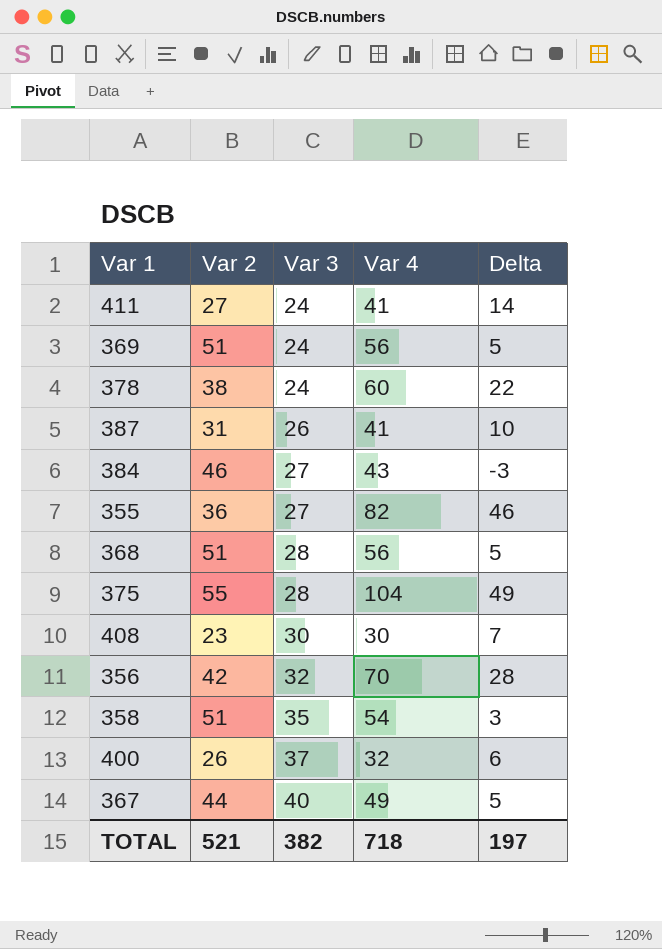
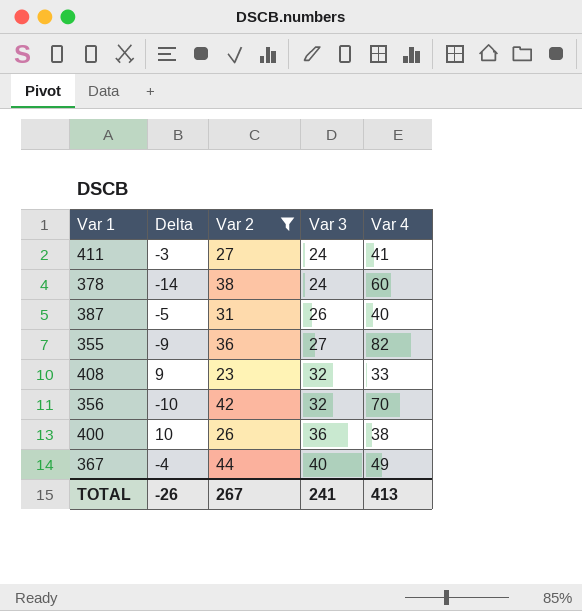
filter: none -> Var 2 <= 44
column Delta | formula: [Var 4] - [Var 2] -> [Var 3] - [Var 2]
column Delta | position: 5 -> 2
387 | Var 4: 41 -> 40
408 | Var 3: 30 -> 32
408 | Var 4: 30 -> 33
400 | Var 3: 37 -> 36
400 | Var 4: 32 -> 38
TOTAL | Delta: 197 -> -26
TOTAL | Var 2: 521 -> 267
TOTAL | Var 3: 382 -> 241
TOTAL | Var 4: 718 -> 413

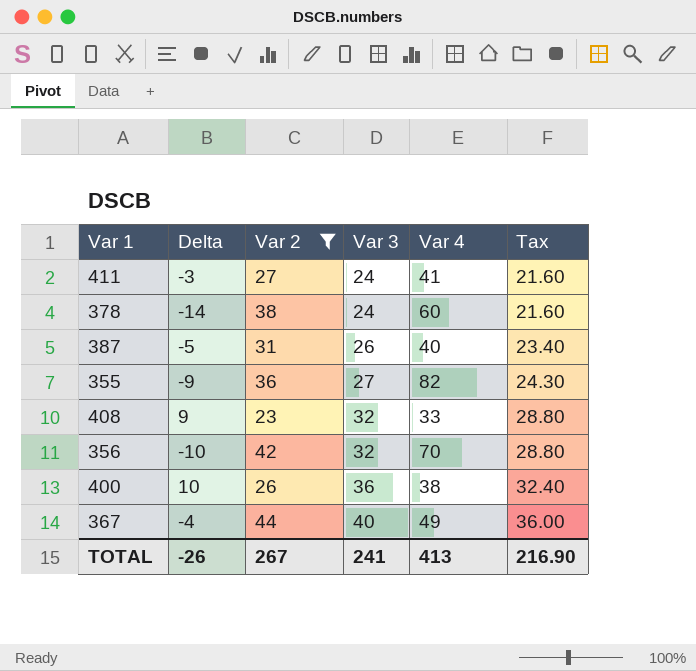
column Tax | formula: none -> [Var 3] * 0.9

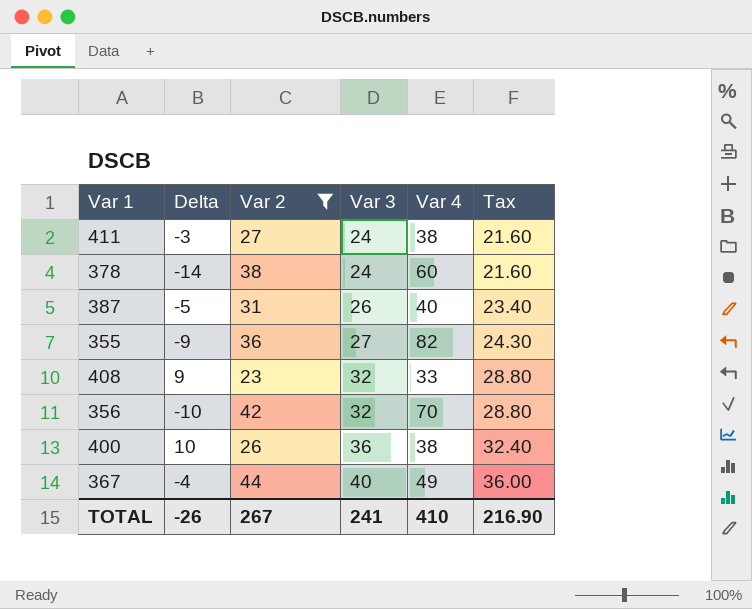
411 | Var 4: 41 -> 38
TOTAL | Var 4: 413 -> 410

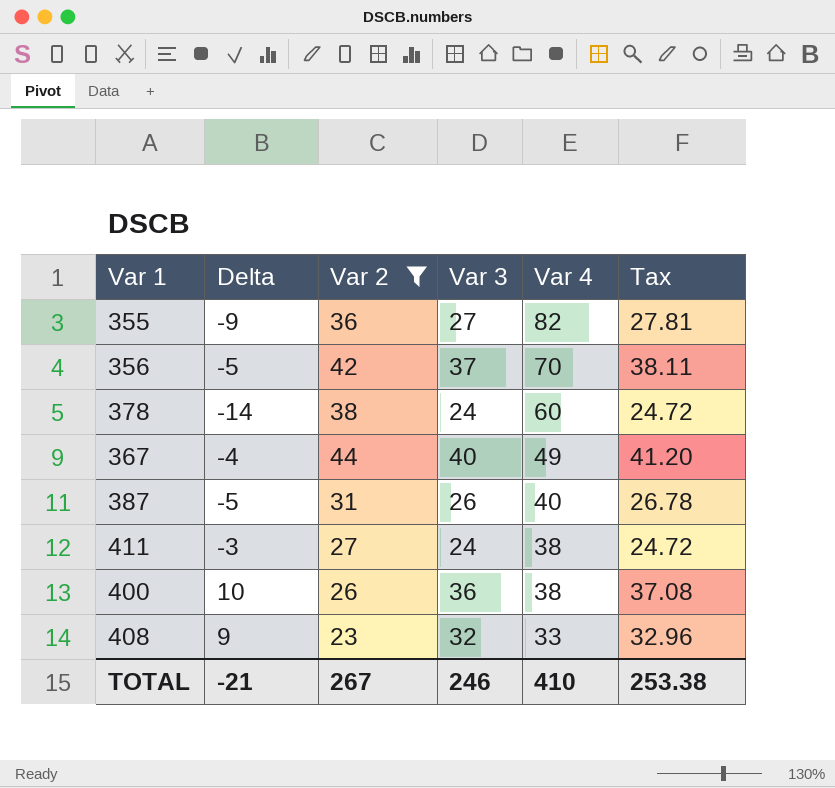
row order: Var 3 ascending -> Var 4 descending
column Tax | formula: [Var 3] * 0.9 -> [Var 3] * 1.03
356 | Delta: -10 -> -5
356 | Var 3: 32 -> 37
TOTAL | Delta: -26 -> -21
TOTAL | Var 3: 241 -> 246
TOTAL | Tax: 216.90 -> 253.38

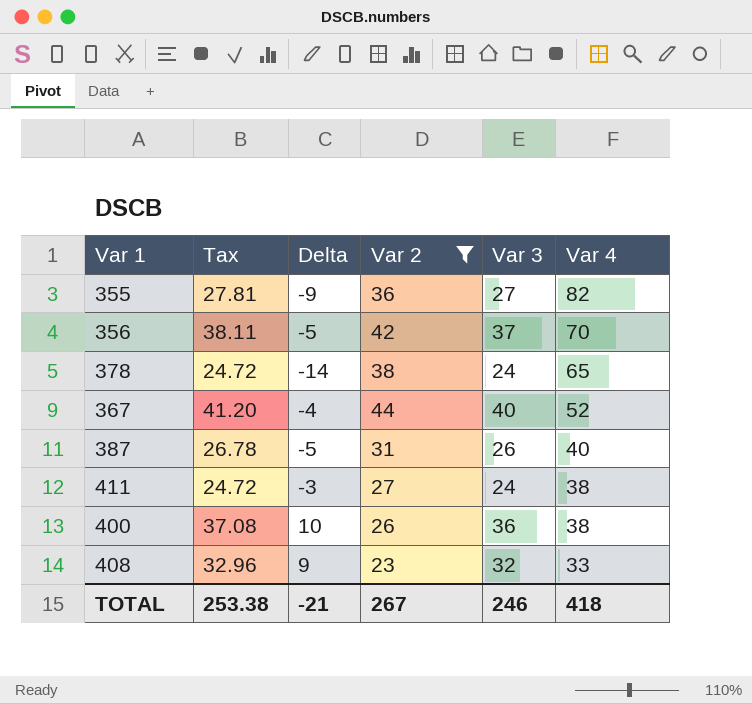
column Tax | position: 6 -> 2
378 | Var 4: 60 -> 65
367 | Var 4: 49 -> 52
TOTAL | Var 4: 410 -> 418

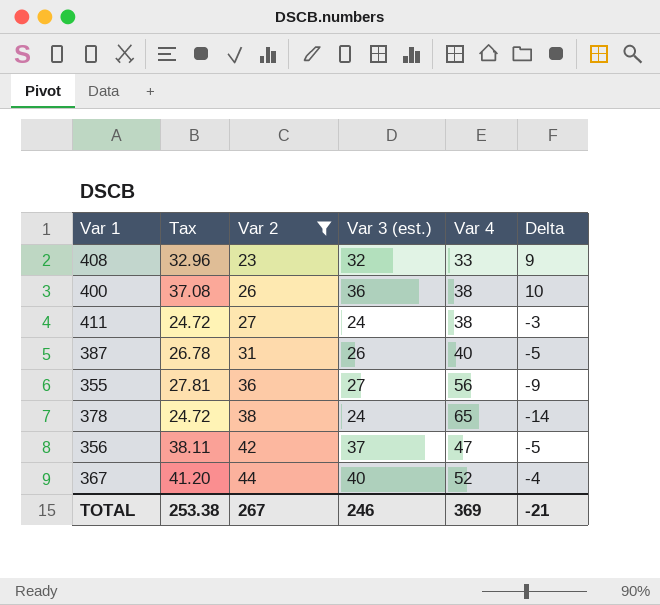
row order: Var 4 descending -> Var 2 ascending
column name: Var 3 -> Var 3 (est.)
column Delta | position: 3 -> 6
355 | Var 4: 82 -> 56
356 | Var 4: 70 -> 47
TOTAL | Var 4: 418 -> 369

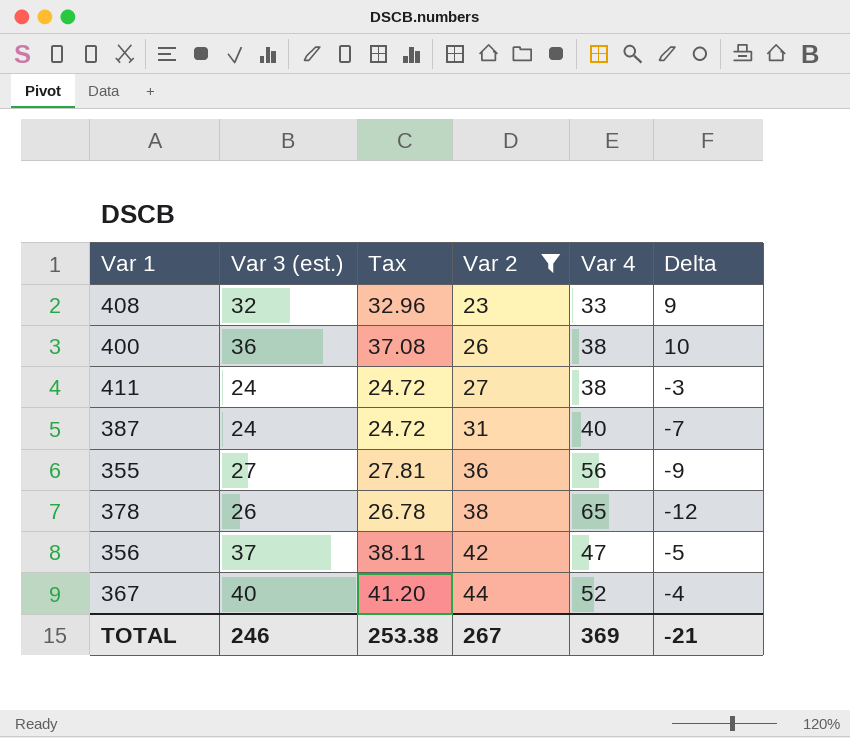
column Var 3 (est.) | position: 4 -> 2
387 | Var 3 (est.): 26 -> 24
387 | Tax: 26.78 -> 24.72
387 | Delta: -5 -> -7
378 | Var 3 (est.): 24 -> 26
378 | Tax: 24.72 -> 26.78
378 | Delta: -14 -> -12

